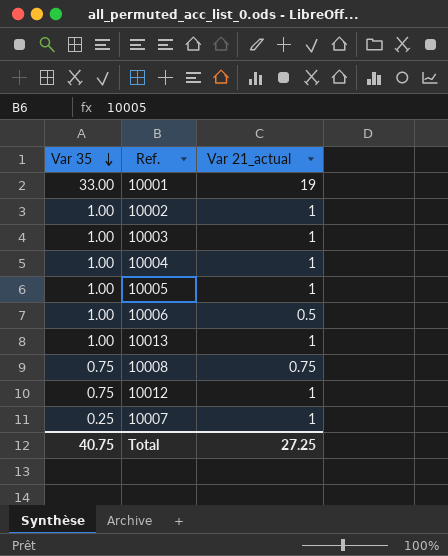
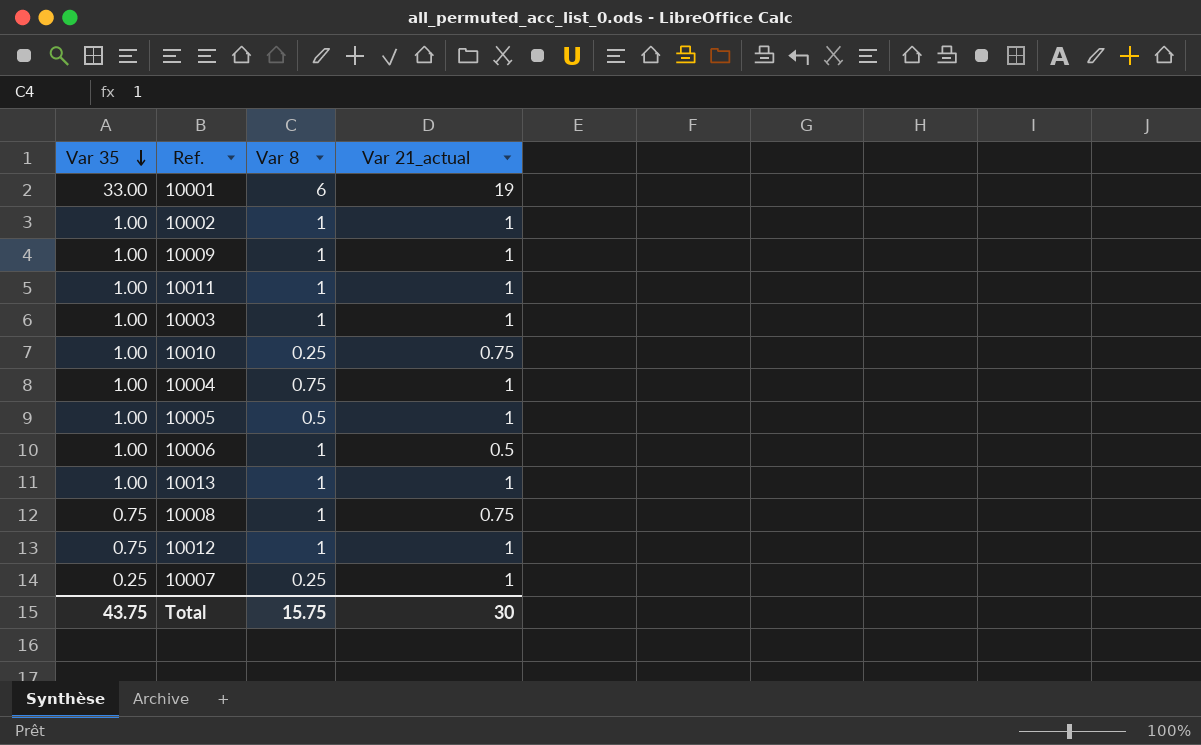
column Var 8 | position: none -> 3
row 10009: none -> 1.00 | 1 | 1
row 10011: none -> 1.00 | 1 | 1
row 10010: none -> 1.00 | 0.25 | 0.75
Total | Var 35: 40.75 -> 43.75
Total | Var 21_actual: 27.25 -> 30

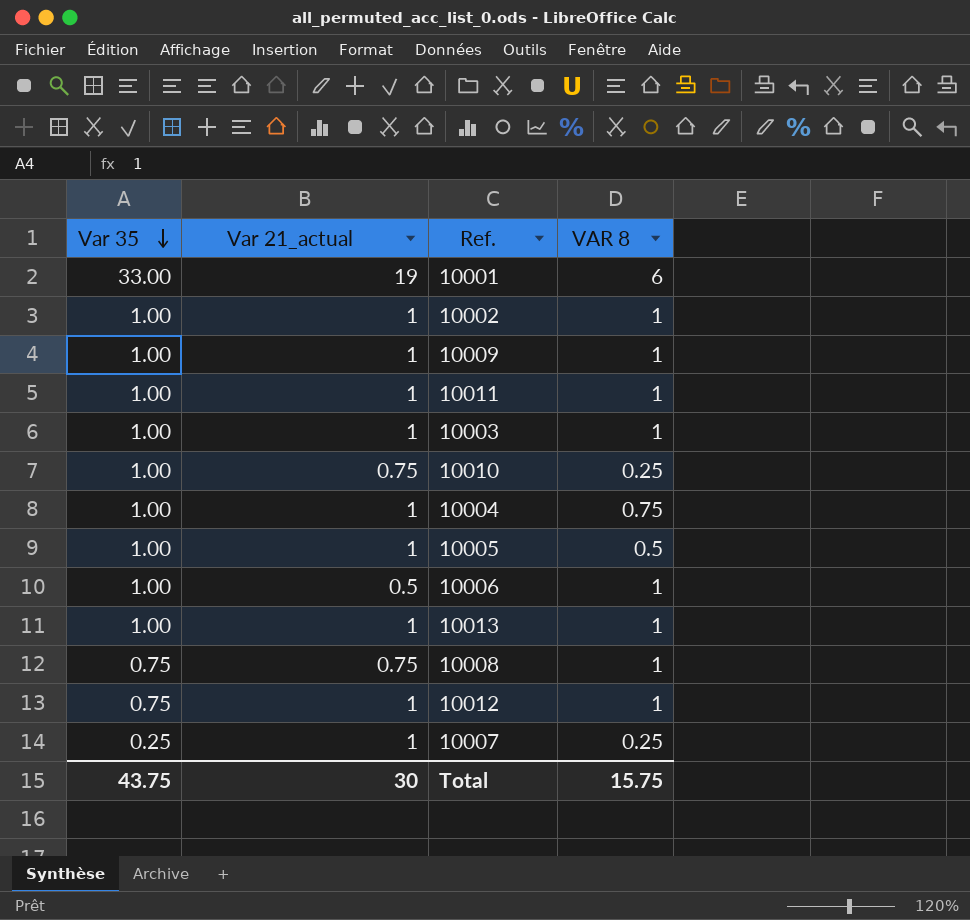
column Var 21_actual | position: 4 -> 2
column name: Var 8 -> VAR 8

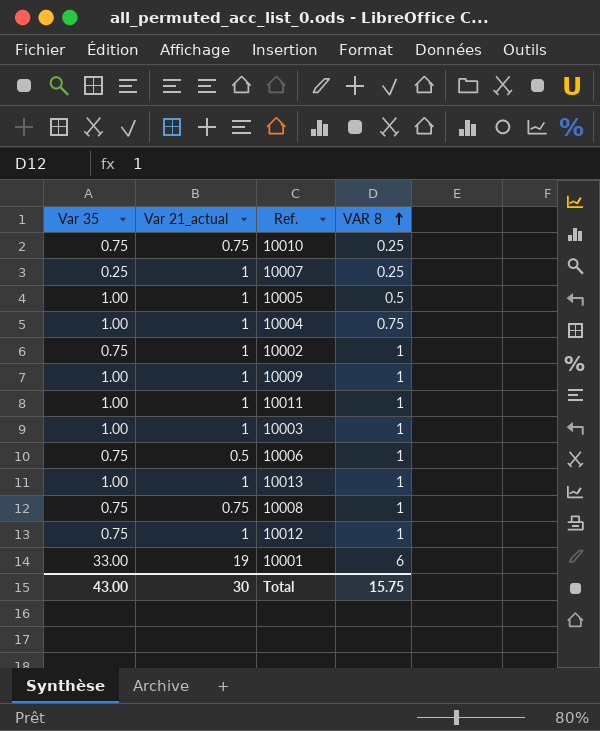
row order: Var 35 descending -> VAR 8 ascending
10010 | Var 35: 1.00 -> 0.75
10002 | Var 35: 1.00 -> 0.75
10006 | Var 35: 1.00 -> 0.75
Total | Var 35: 43.75 -> 43.00

